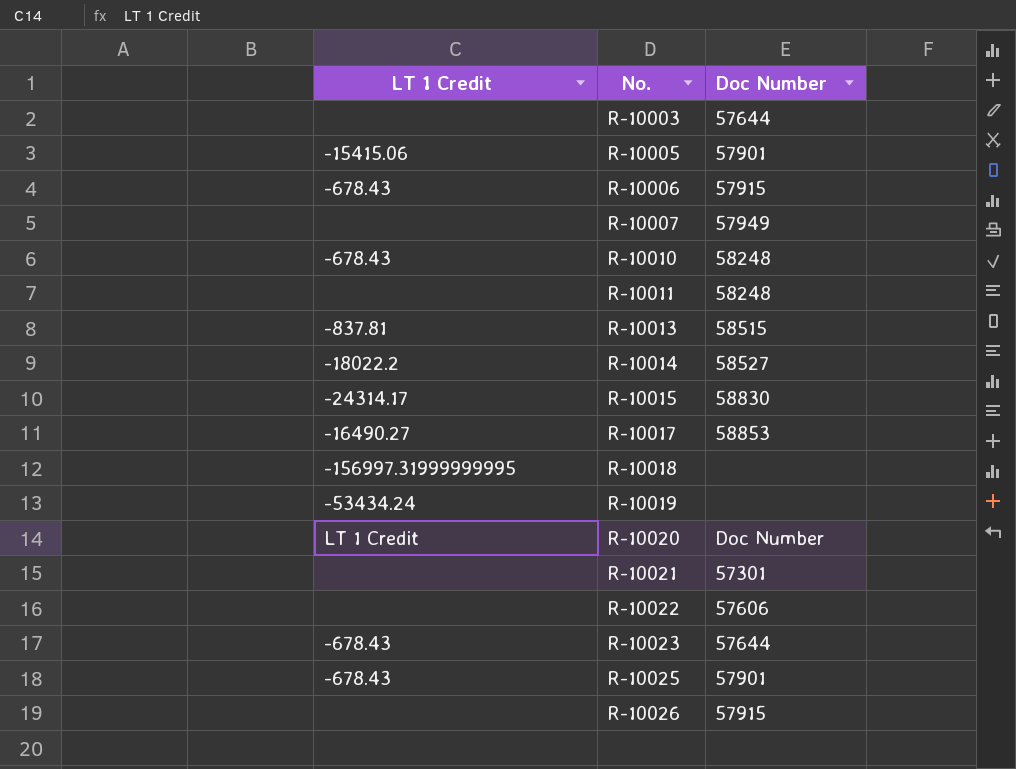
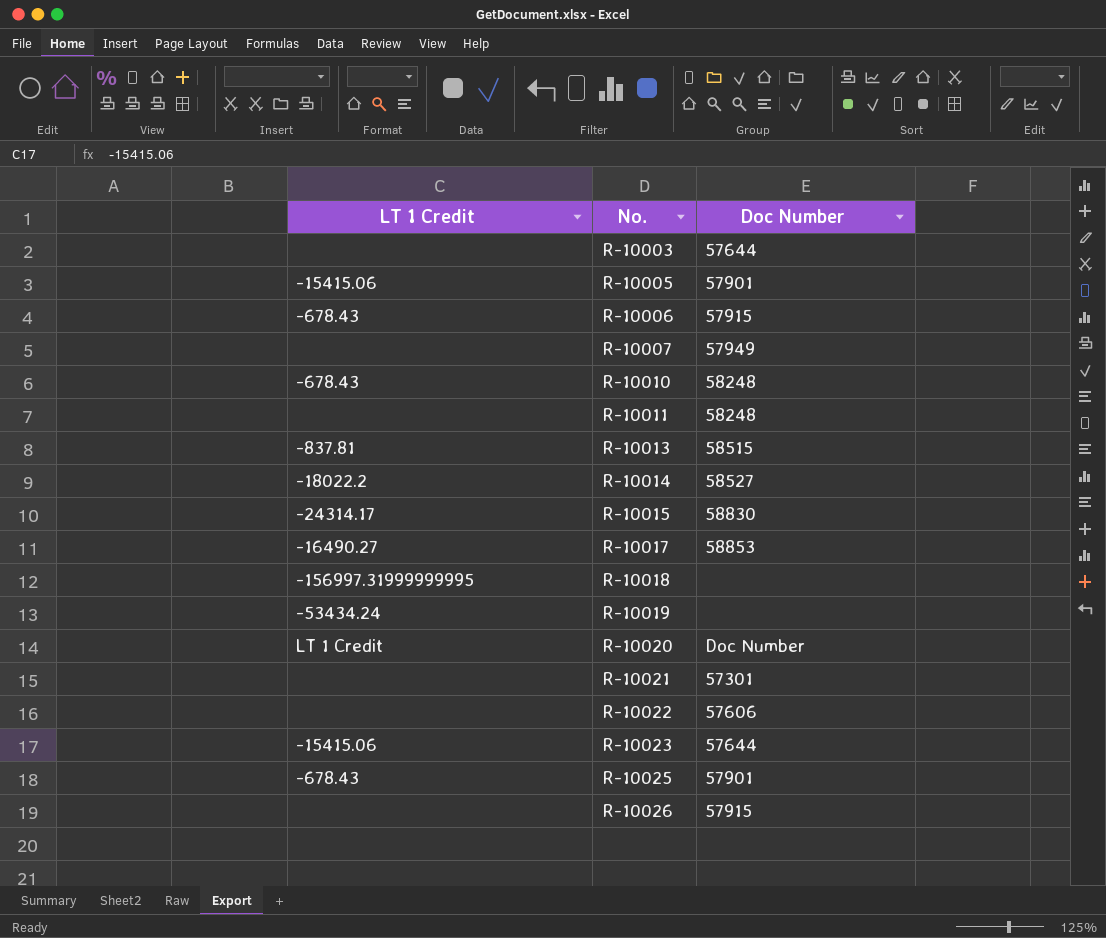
R-10023 | LT 1 Credit: -678.43 -> -15415.06

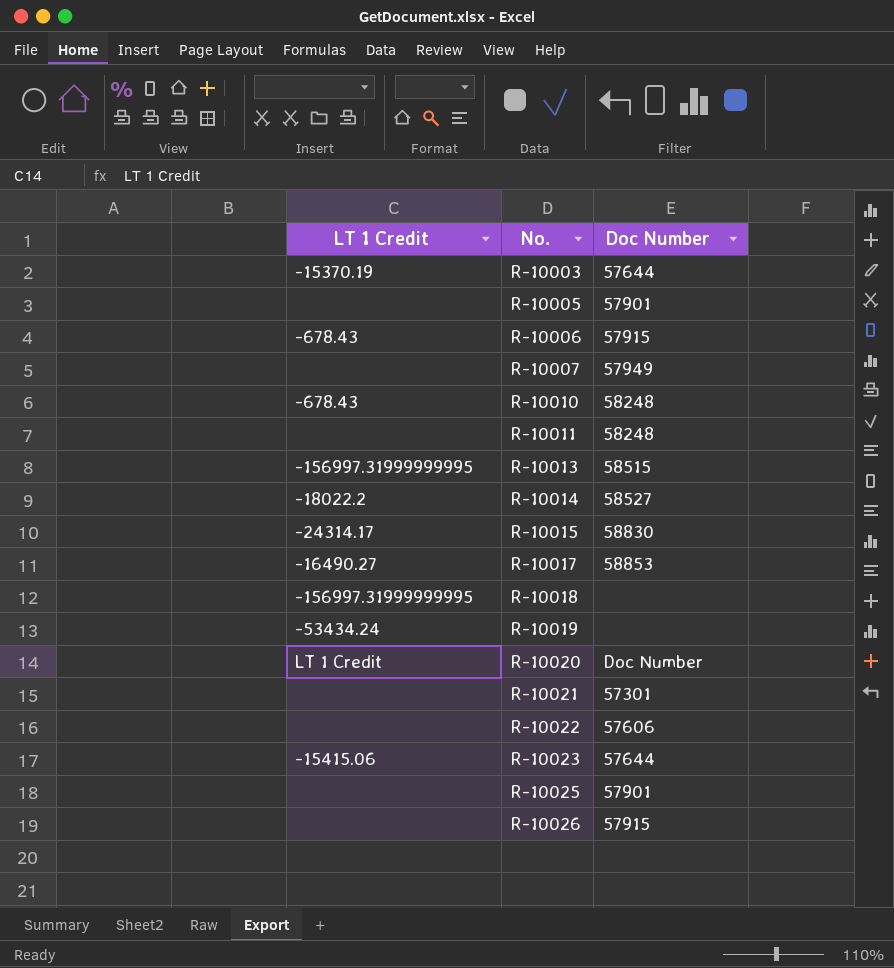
R-10003 | LT 1 Credit: none -> -15370.19
R-10005 | LT 1 Credit: -15415.06 -> none
R-10013 | LT 1 Credit: -837.81 -> -156997.31999999995
R-10025 | LT 1 Credit: -678.43 -> none

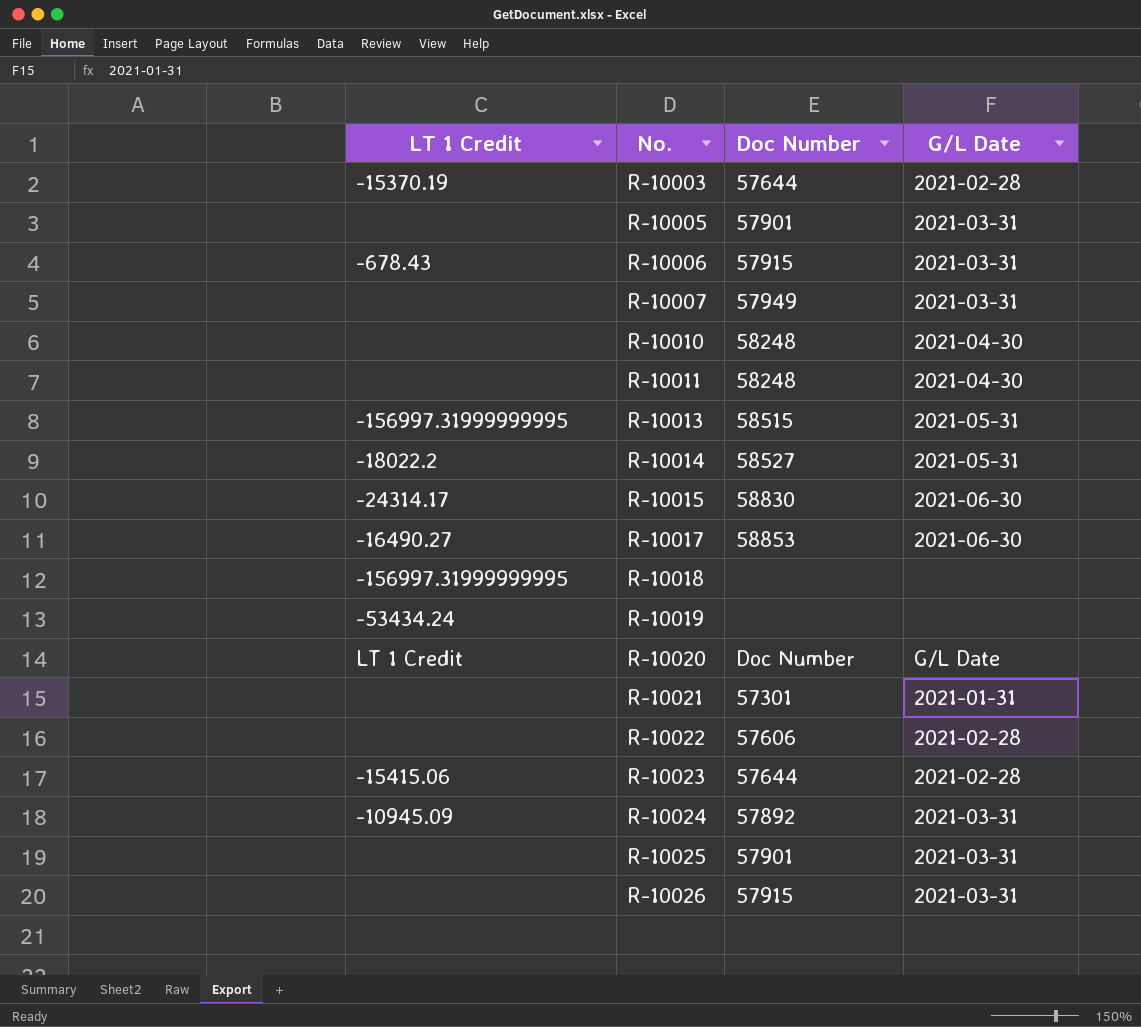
column G/L Date | position: none -> 4
R-10010 | LT 1 Credit: -678.43 -> none
row R-10024: none -> -10945.09 | 57892 | 2021-03-31

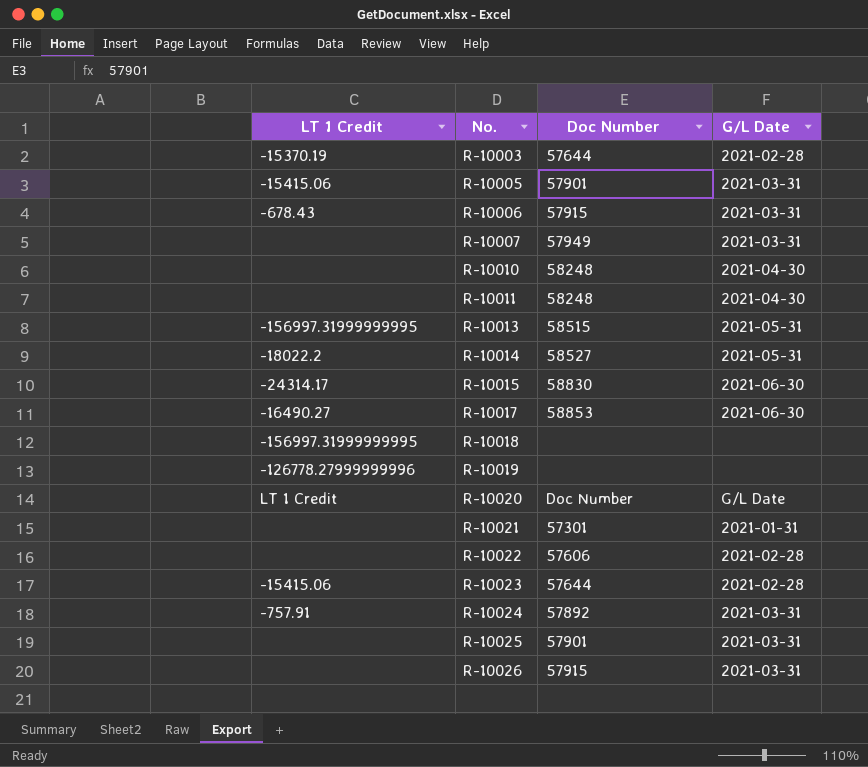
R-10005 | LT 1 Credit: none -> -15415.06
R-10019 | LT 1 Credit: -53434.24 -> -126778.27999999996
R-10024 | LT 1 Credit: -10945.09 -> -757.91

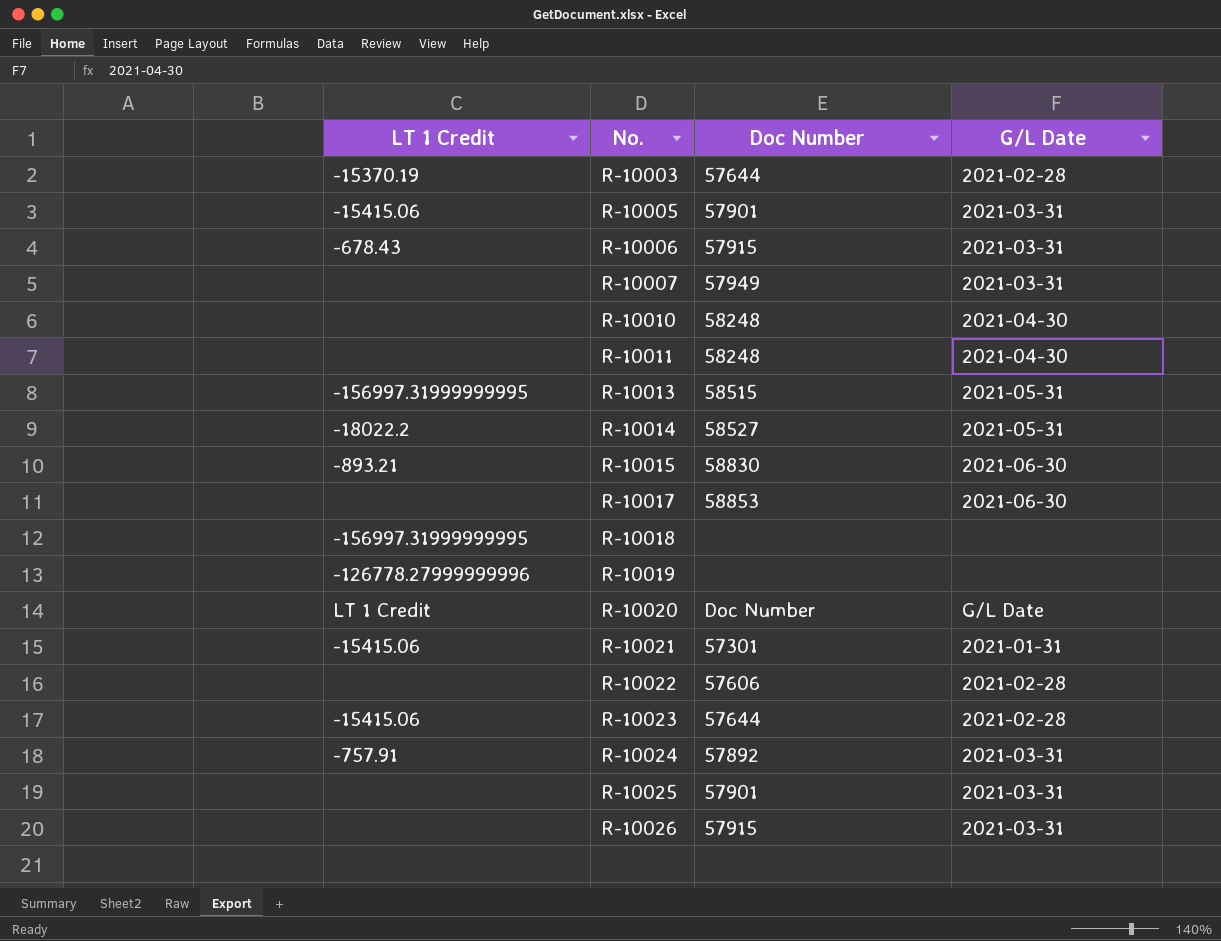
R-10015 | LT 1 Credit: -24314.17 -> -893.21
R-10017 | LT 1 Credit: -16490.27 -> none
R-10021 | LT 1 Credit: none -> -15415.06

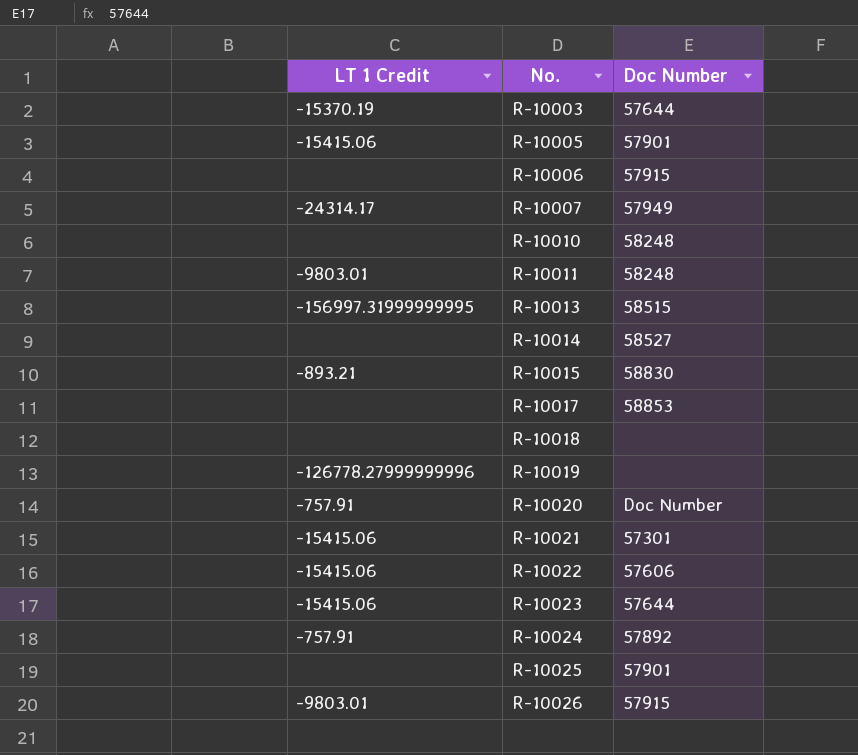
column G/L Date | position: 4 -> none
R-10006 | LT 1 Credit: -678.43 -> none
R-10007 | LT 1 Credit: none -> -24314.17
R-10011 | LT 1 Credit: none -> -9803.01
R-10014 | LT 1 Credit: -18022.2 -> none
R-10018 | LT 1 Credit: -156997.31999999995 -> none
R-10020 | LT 1 Credit: LT 1 Credit -> -757.91
R-10022 | LT 1 Credit: none -> -15415.06
R-10026 | LT 1 Credit: none -> -9803.01

